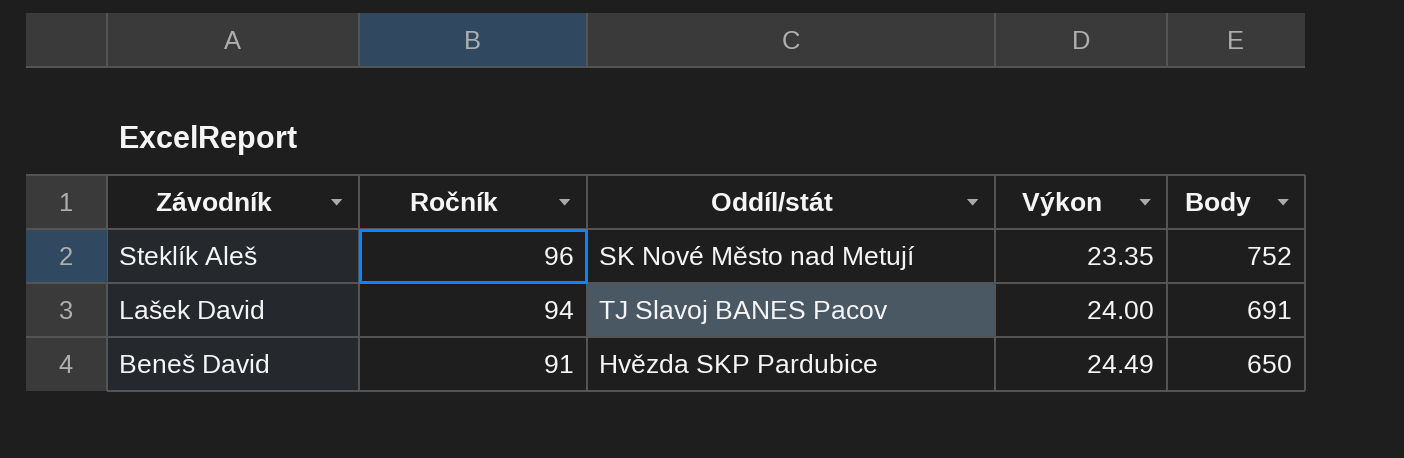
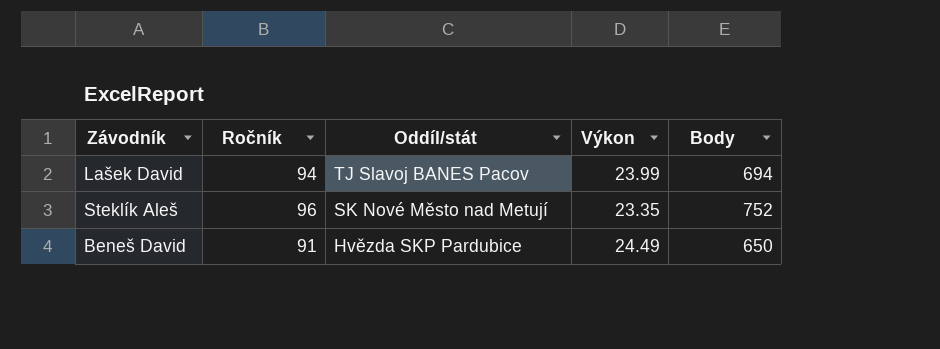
row order: Závodník descending -> Oddíl/stát descending
Lašek David | Výkon: 24.00 -> 23.99
Lašek David | Body: 691 -> 694

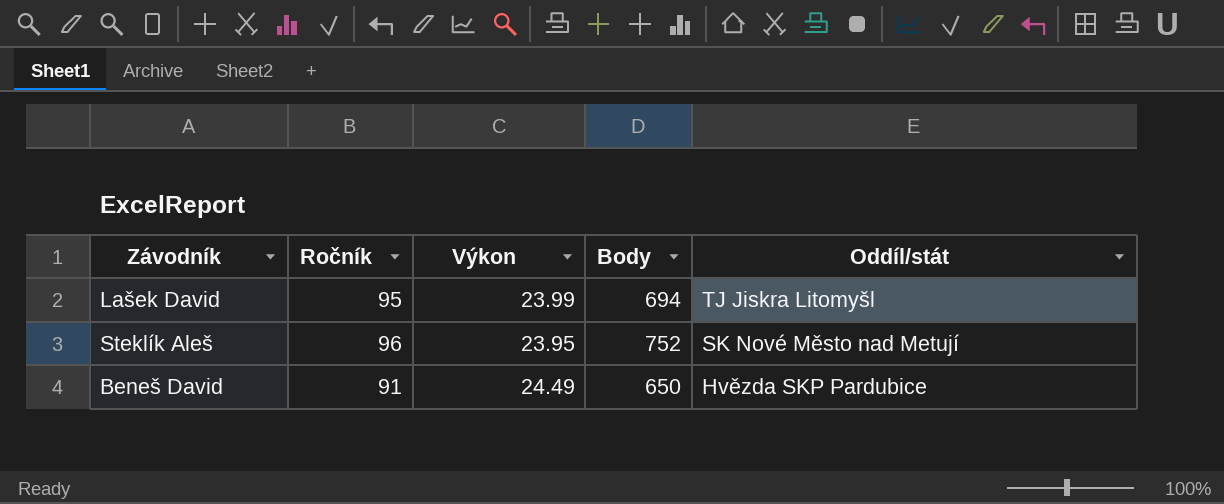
column Oddíl/stát | position: 3 -> 5
Lašek David | Ročník: 94 -> 95
Lašek David | Oddíl/stát: TJ Slavoj BANES Pacov -> TJ Jiskra Litomyšl
Steklík Aleš | Výkon: 23.35 -> 23.95

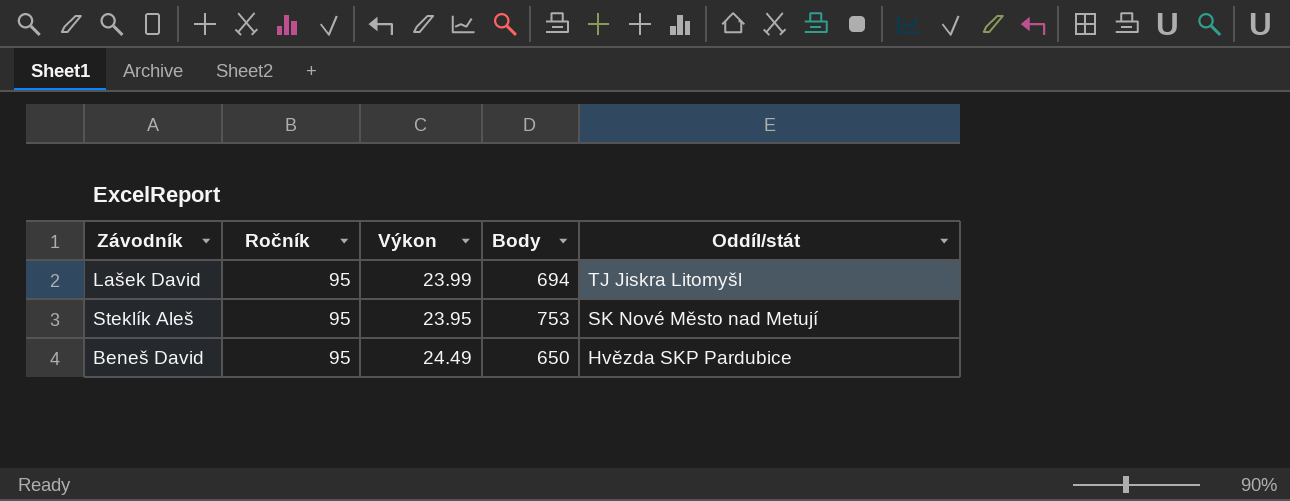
Steklík Aleš | Ročník: 96 -> 95
Steklík Aleš | Body: 752 -> 753
Beneš David | Ročník: 91 -> 95

